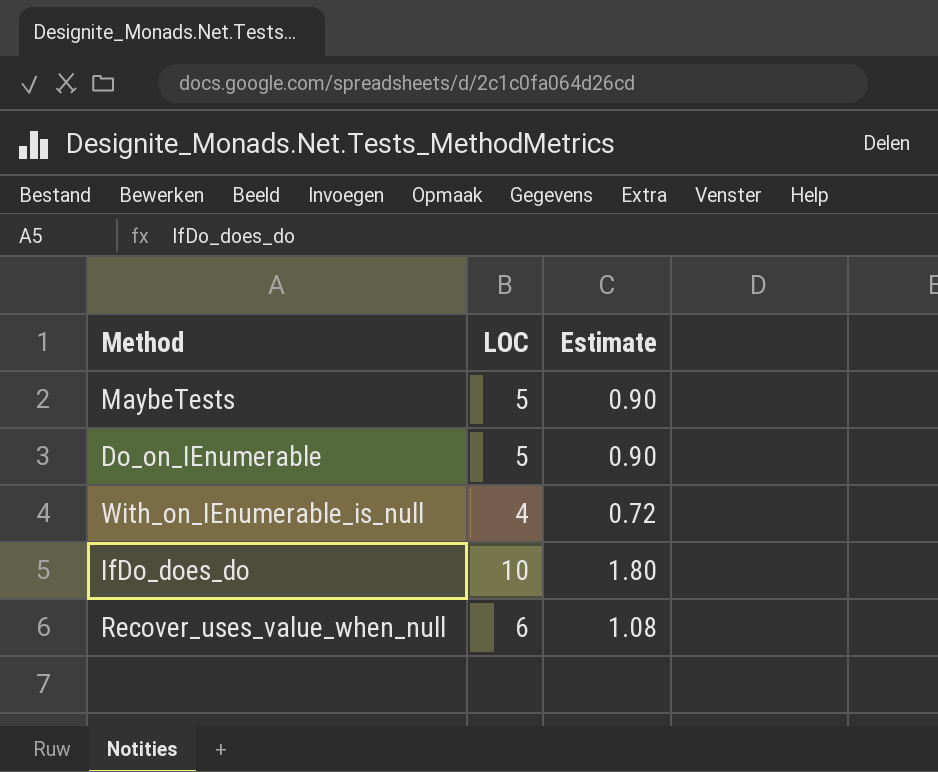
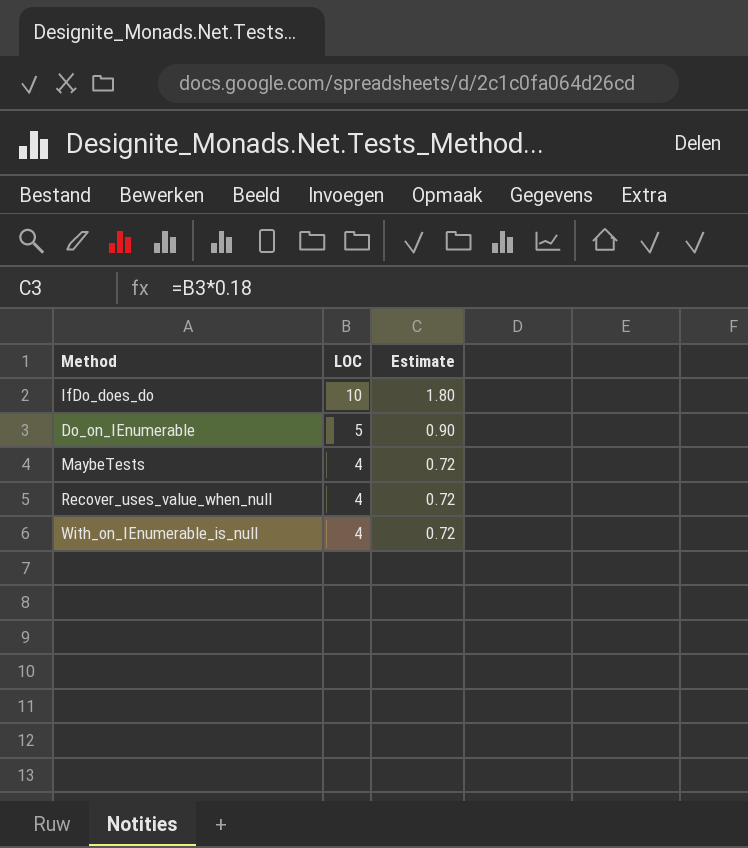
row order: none -> LOC descending
MaybeTests | LOC: 5 -> 4
MaybeTests | Estimate: 0.90 -> 0.72
Recover_uses_value_when_null | LOC: 6 -> 4
Recover_uses_value_when_null | Estimate: 1.08 -> 0.72

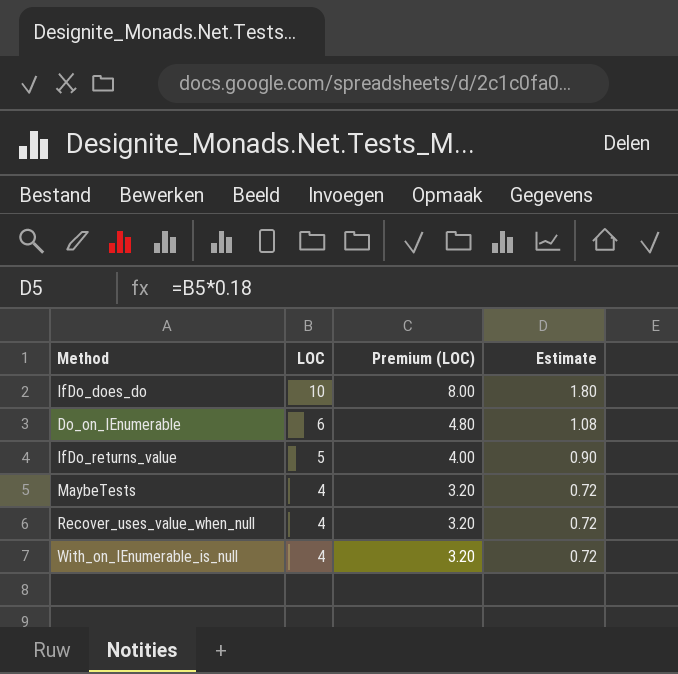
column Premium (LOC) | formula: none -> [LOC] * 0.8
Do_on_IEnumerable | LOC: 5 -> 6
Do_on_IEnumerable | Estimate: 0.90 -> 1.08
row IfDo_returns_value: none -> 5 | 4.00 | 0.90

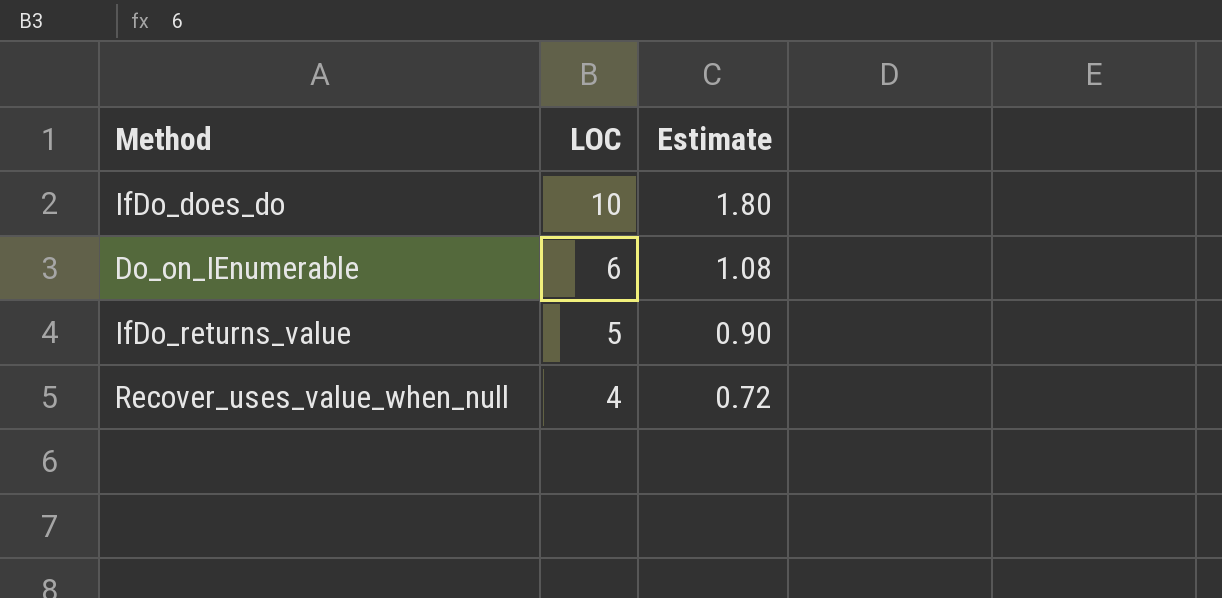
column Premium (LOC) | formula: [LOC] * 0.8 -> none
row MaybeTests: 4 | 3.20 | 0.72 -> none
row With_on_IEnumerable_is_null: 4 | 3.20 | 0.72 -> none

